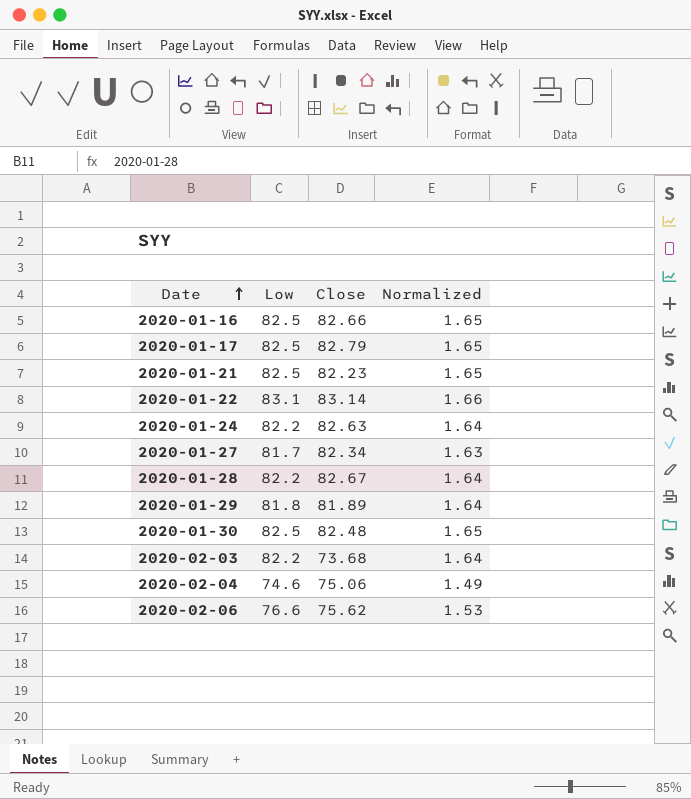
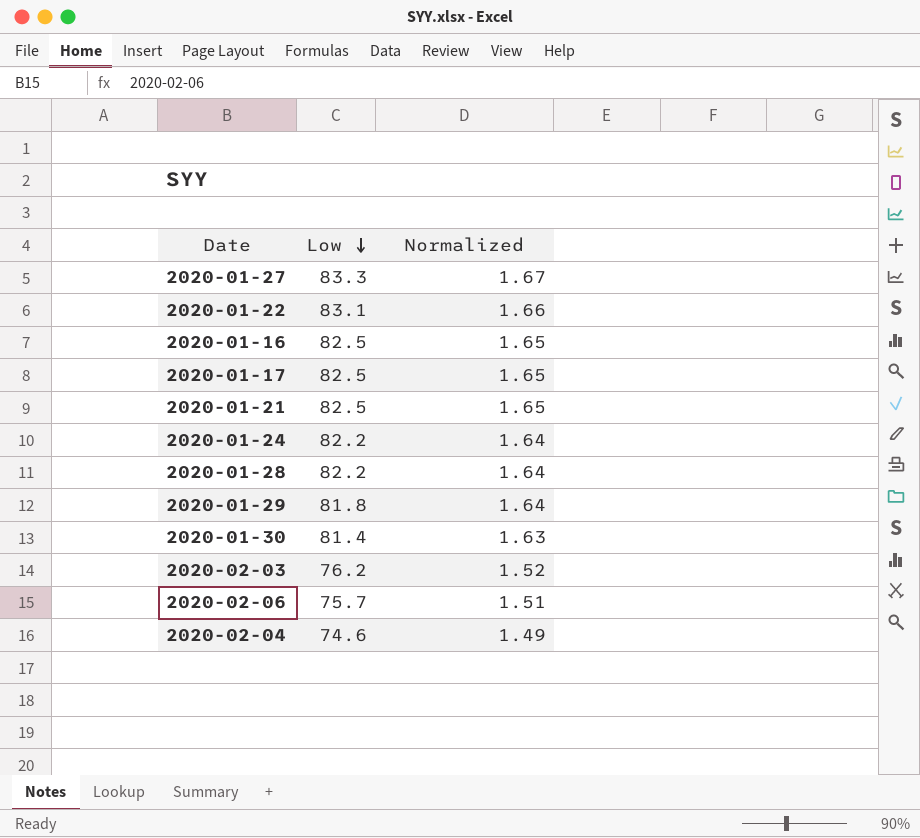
row order: Date ascending -> Low descending
column Close | position: 3 -> none
2020-01-27 | Low: 81.7 -> 83.3
2020-01-27 | Normalized: 1.63 -> 1.67
2020-01-30 | Low: 82.5 -> 81.4
2020-01-30 | Normalized: 1.65 -> 1.63
2020-02-03 | Low: 82.2 -> 76.2
2020-02-03 | Normalized: 1.64 -> 1.52
2020-02-06 | Low: 76.6 -> 75.7
2020-02-06 | Normalized: 1.53 -> 1.51

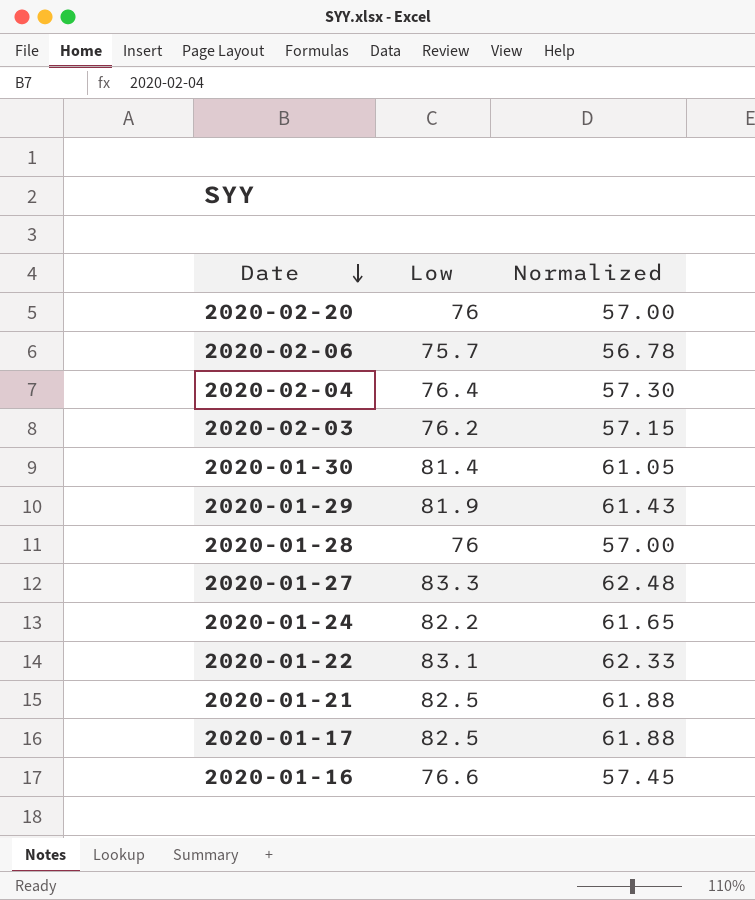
row order: Low descending -> Date descending
column Normalized | formula: [Low] * 0.02 -> [Low] * 0.75
row 2020-02-20: none -> 76 | 57.00
2020-02-04 | Low: 74.6 -> 76.4
2020-01-29 | Low: 81.8 -> 81.9
2020-01-28 | Low: 82.2 -> 76
2020-01-16 | Low: 82.5 -> 76.6

